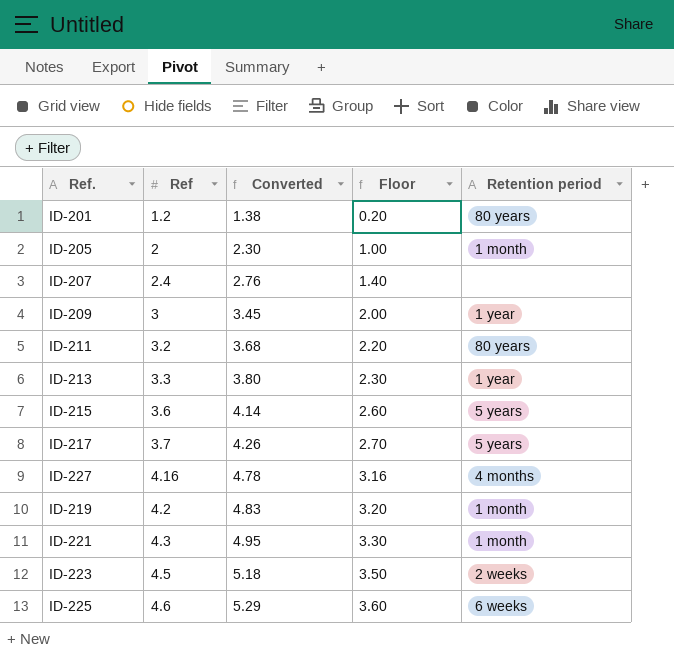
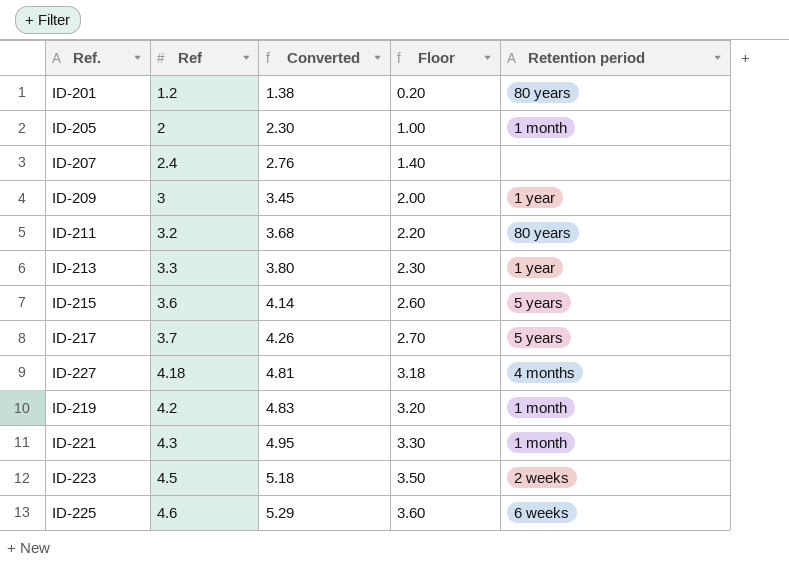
ID-227 | Ref: 4.16 -> 4.18
ID-227 | Converted: 4.78 -> 4.81
ID-227 | Floor: 3.16 -> 3.18

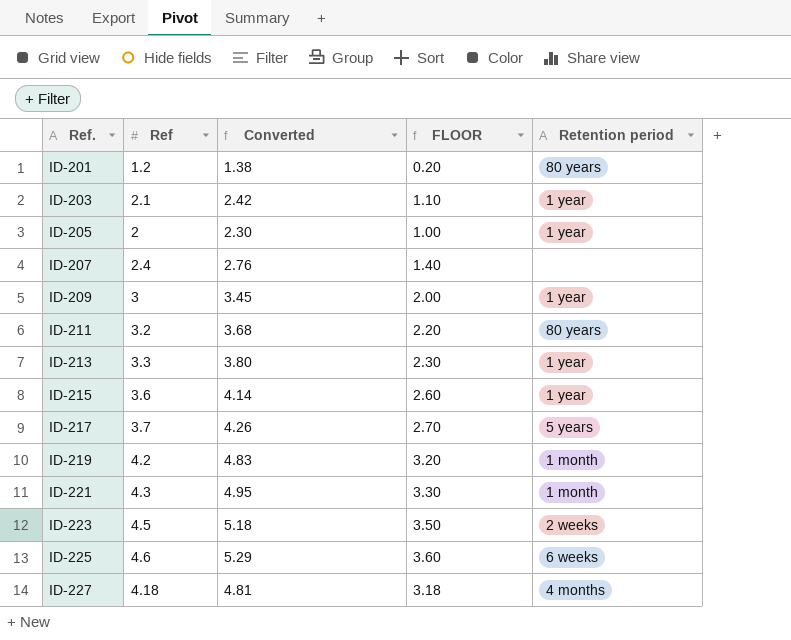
row order: Ref ascending -> Ref. ascending
column name: Floor -> FLOOR
row ID-203: none -> 2.1 | 2.42 | 1.10 | 1 year
ID-205 | Retention period: 1 month -> 1 year
ID-215 | Retention period: 5 years -> 1 year

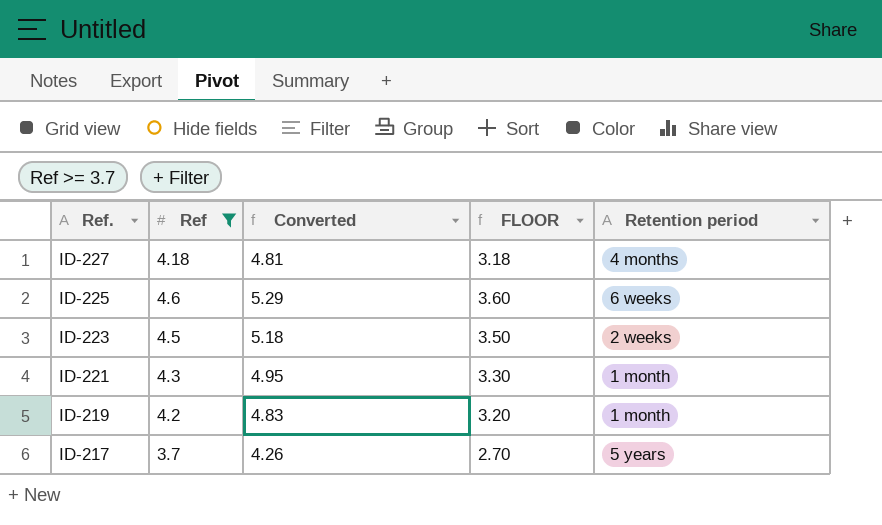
filter: none -> Ref >= 3.7
row order: Ref. ascending -> Ref. descending

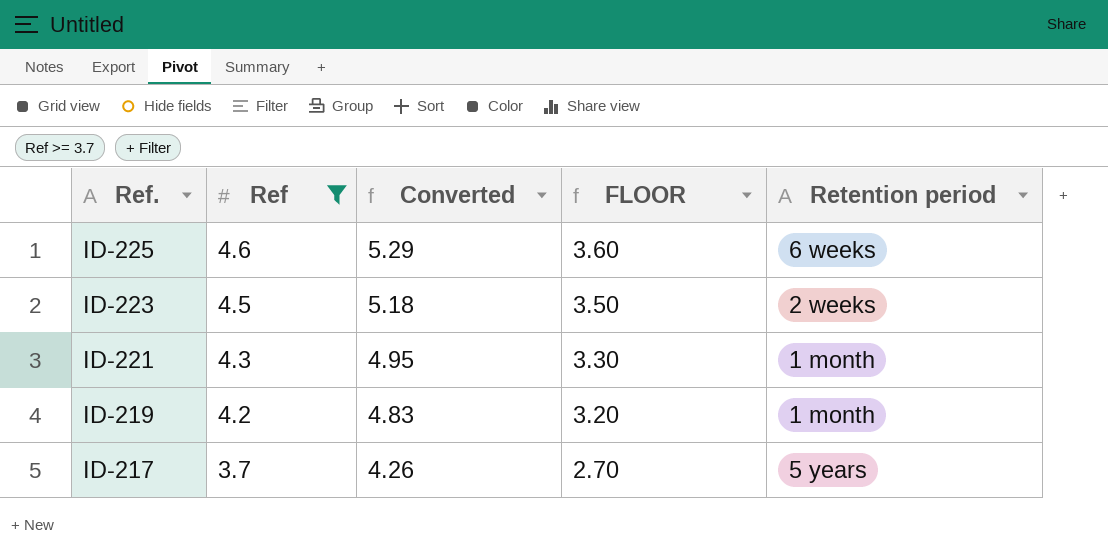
row ID-227: 4.18 | 4.81 | 3.18 | 4 months -> none

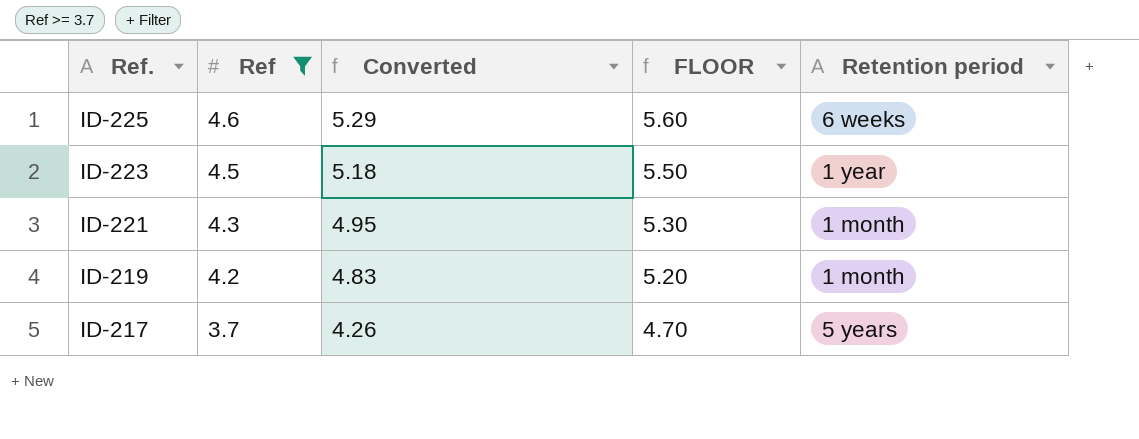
column FLOOR | formula: [Ref] - 1 -> [Ref] + 1
ID-223 | Retention period: 2 weeks -> 1 year

